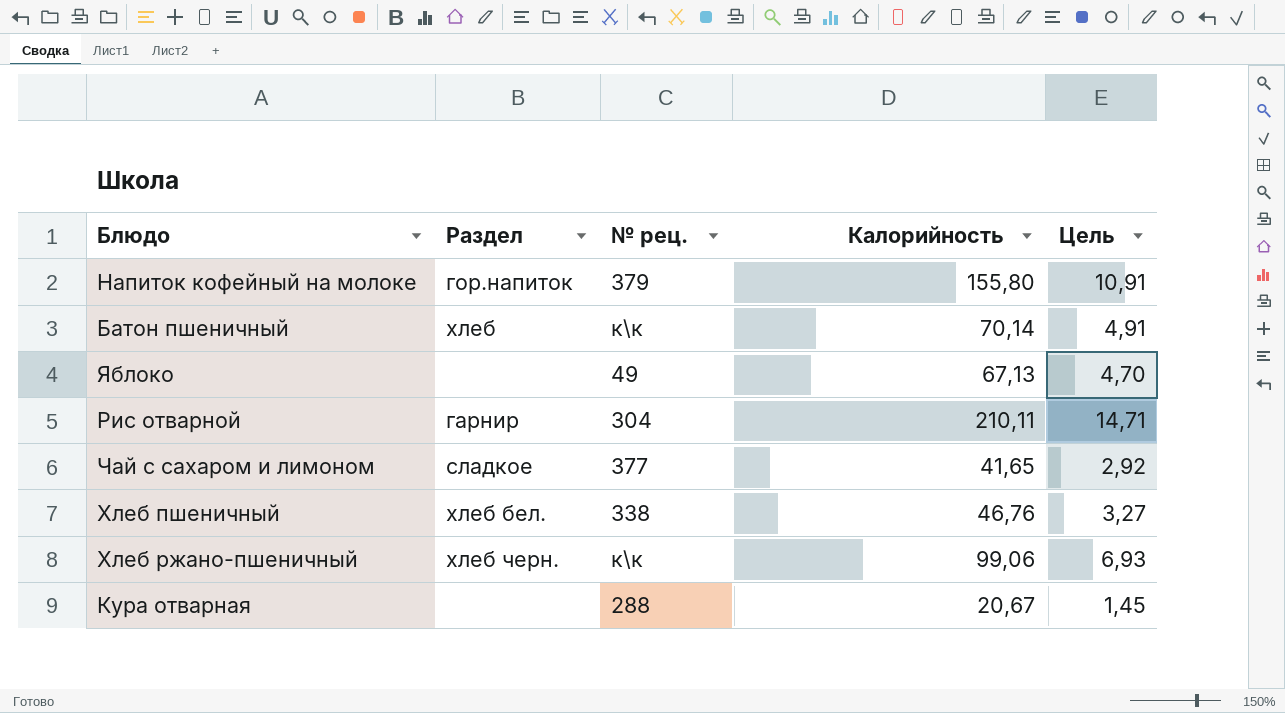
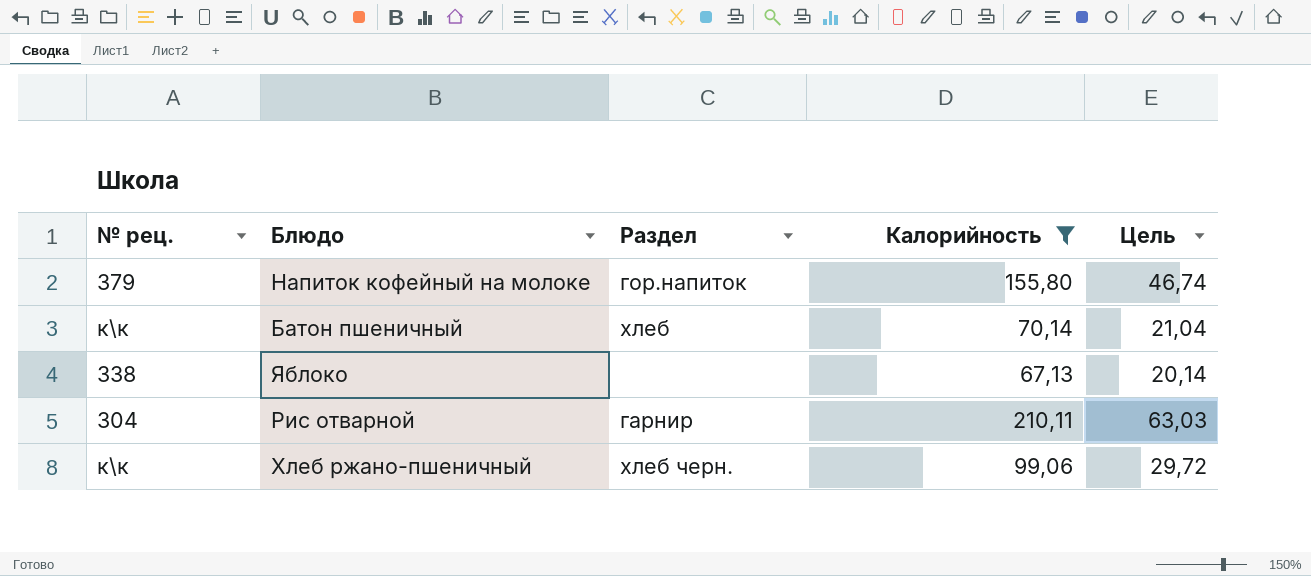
filter: none -> Калорийность >= 67,13
column № рец. | position: 3 -> 1
column Цель | formula: [Калорийность] * 0,07 -> [Калорийность] * 0,3
Яблоко | № рец.: 49 -> 338

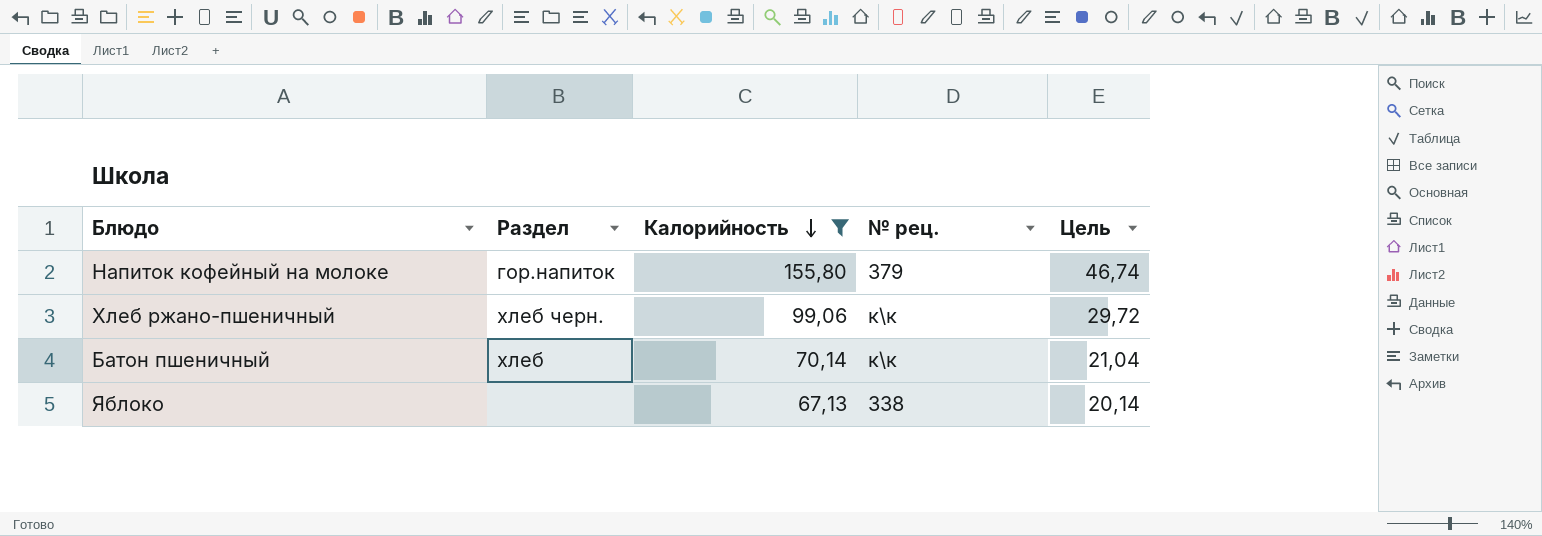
row order: none -> Калорийность descending
column № рец. | position: 1 -> 4
row Рис отварной: 304 | гарнир | 210,11 | 63,03 -> none

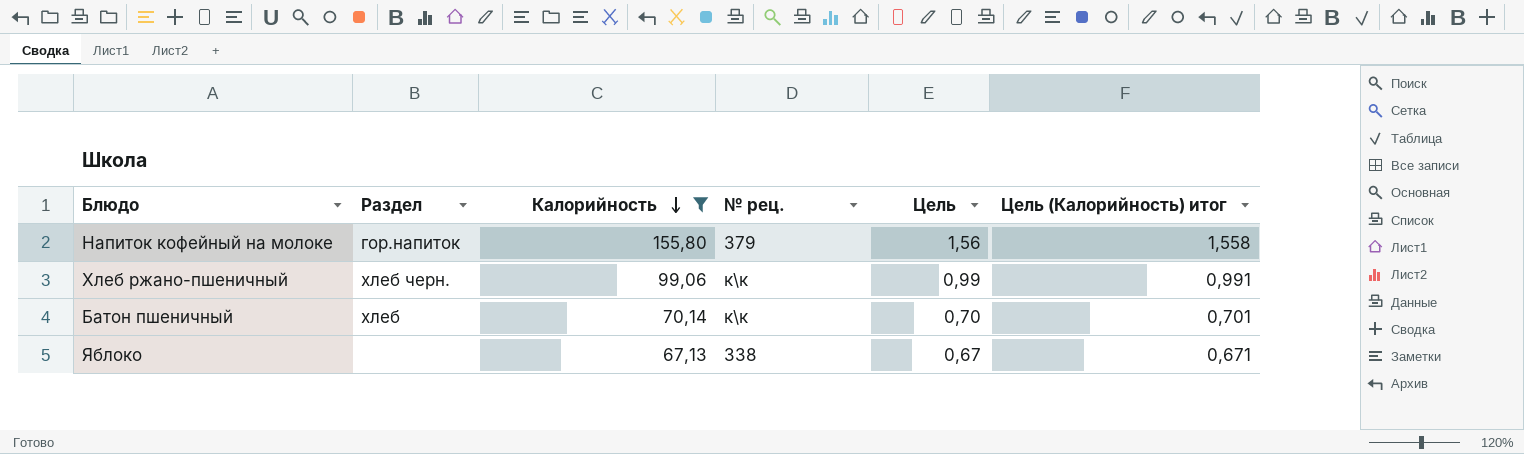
column Цель | formula: [Калорийность] * 0,3 -> [Калорийность] * 0,01
column Цель (Калорийность) итог | formula: none -> [Калорийность] * 0,01

